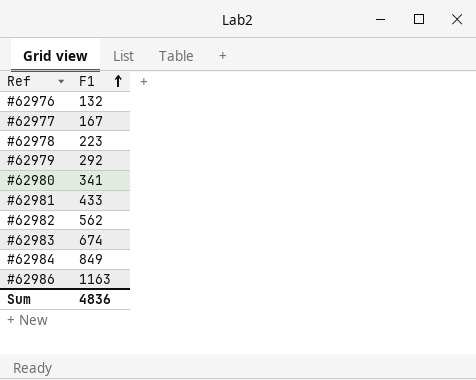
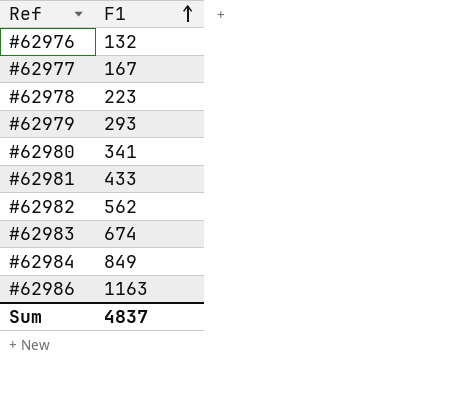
#62979 | F1: 292 -> 293
Sum | F1: 4836 -> 4837

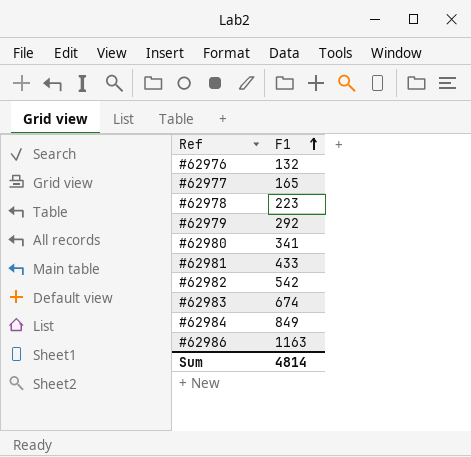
#62977 | F1: 167 -> 165
#62979 | F1: 293 -> 292
#62982 | F1: 562 -> 542
Sum | F1: 4837 -> 4814

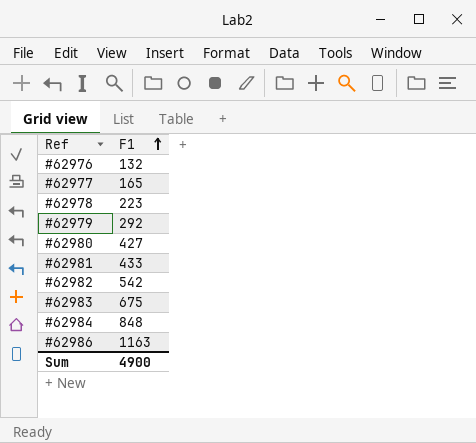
#62980 | F1: 341 -> 427
#62983 | F1: 674 -> 675
#62984 | F1: 849 -> 848
Sum | F1: 4814 -> 4900

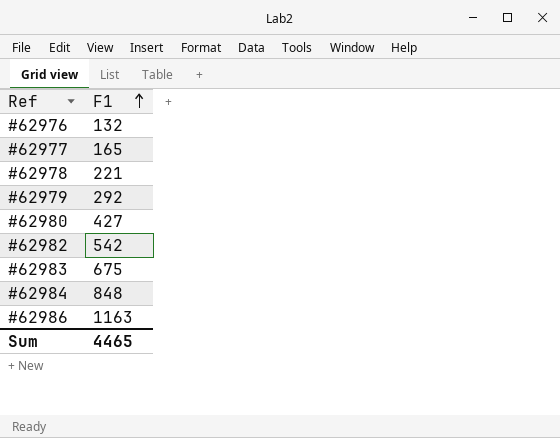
row #62981: 433 -> none
#62978 | F1: 223 -> 221
Sum | F1: 4900 -> 4465

